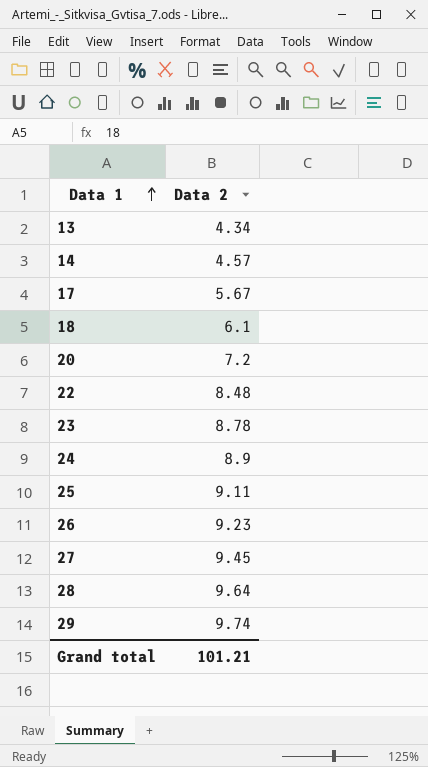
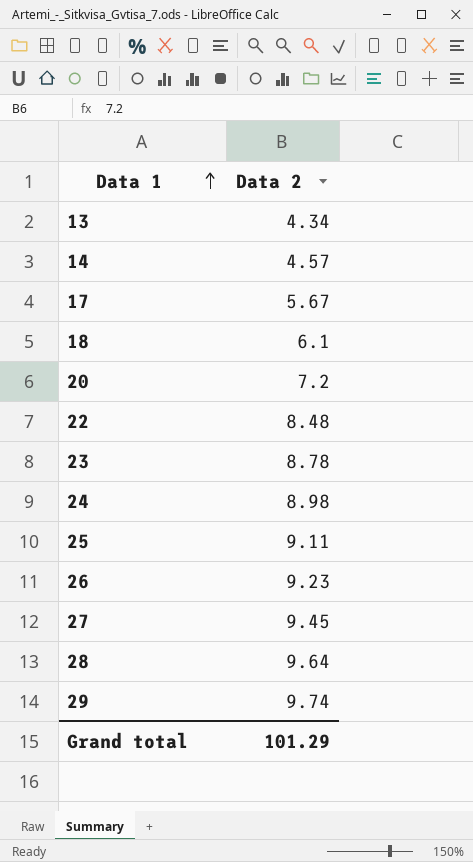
24 | Data 2: 8.9 -> 8.98
Grand total | Data 2: 101.21 -> 101.29

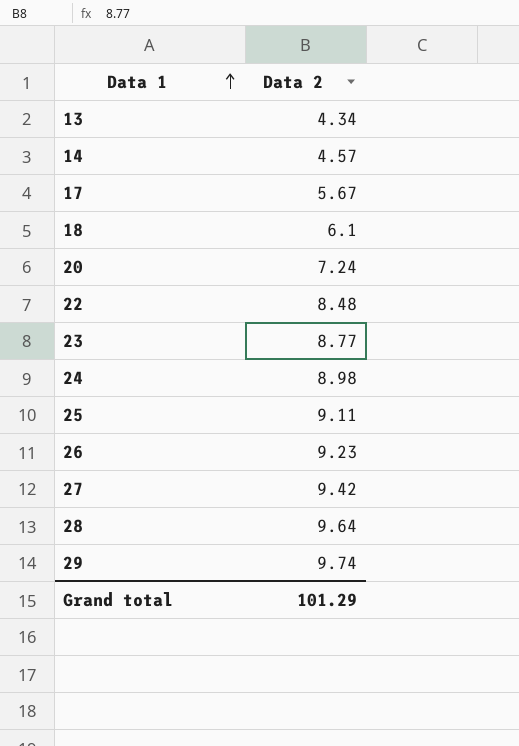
20 | Data 2: 7.2 -> 7.24
23 | Data 2: 8.78 -> 8.77
27 | Data 2: 9.45 -> 9.42

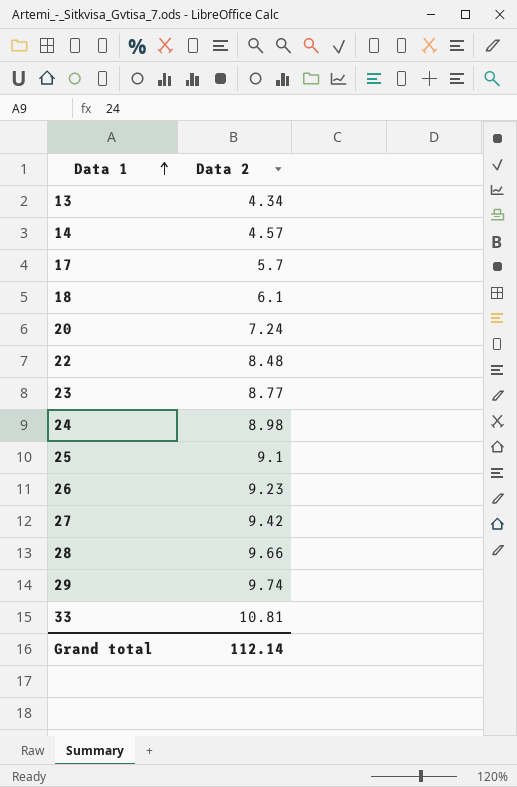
17 | Data 2: 5.67 -> 5.7
25 | Data 2: 9.11 -> 9.1
28 | Data 2: 9.64 -> 9.66
row 33: none -> 10.81
Grand total | Data 2: 101.29 -> 112.14

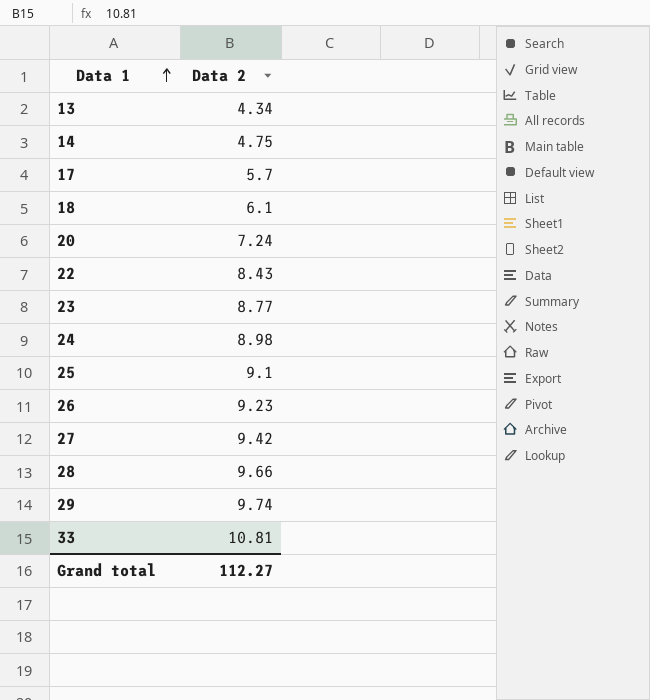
14 | Data 2: 4.57 -> 4.75
22 | Data 2: 8.48 -> 8.43
Grand total | Data 2: 112.14 -> 112.27

